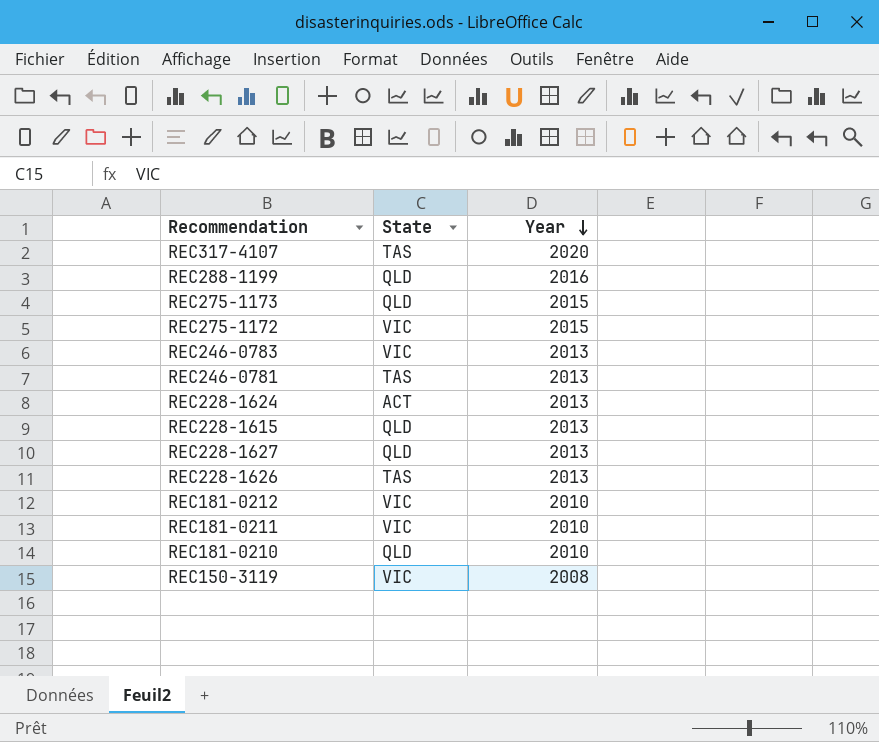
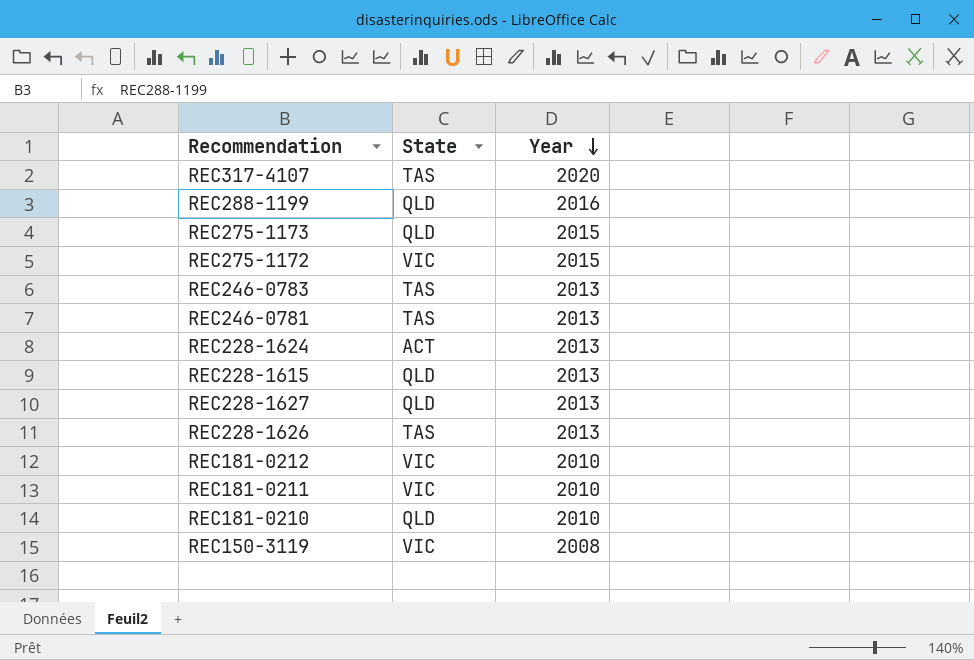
REC246-0783 | State: VIC -> TAS

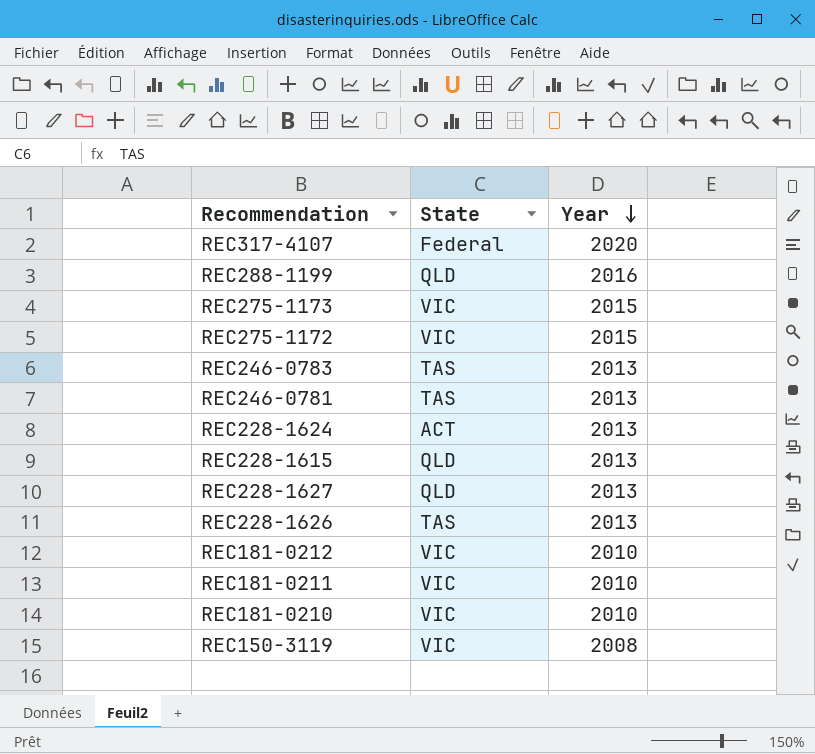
REC317-4107 | State: TAS -> Federal
REC275-1173 | State: QLD -> VIC
REC181-0210 | State: QLD -> VIC

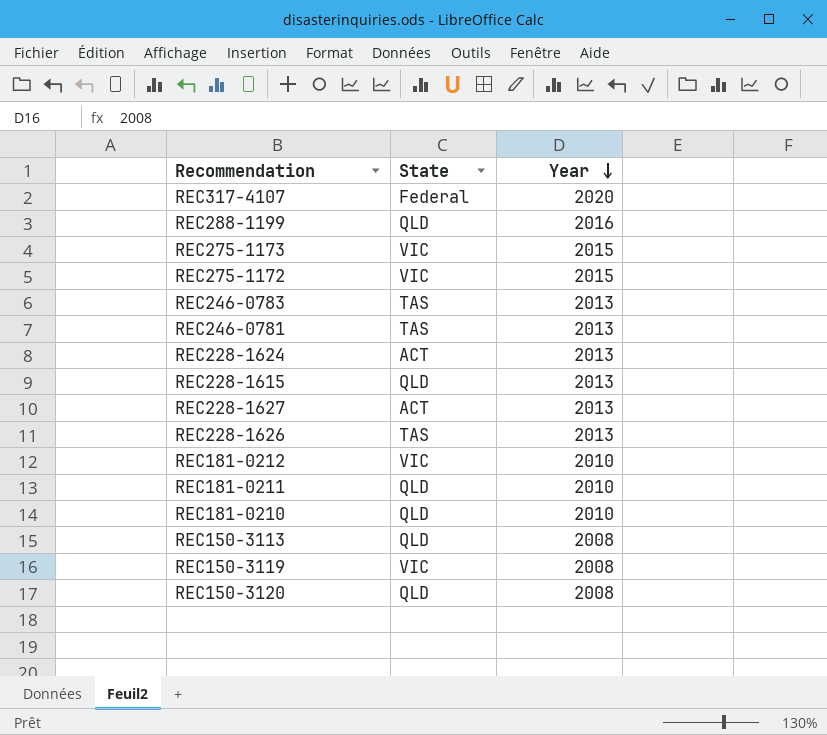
REC228-1627 | State: QLD -> ACT
REC181-0211 | State: VIC -> QLD
REC181-0210 | State: VIC -> QLD
row REC150-3113: none -> QLD | 2008
row REC150-3120: none -> QLD | 2008

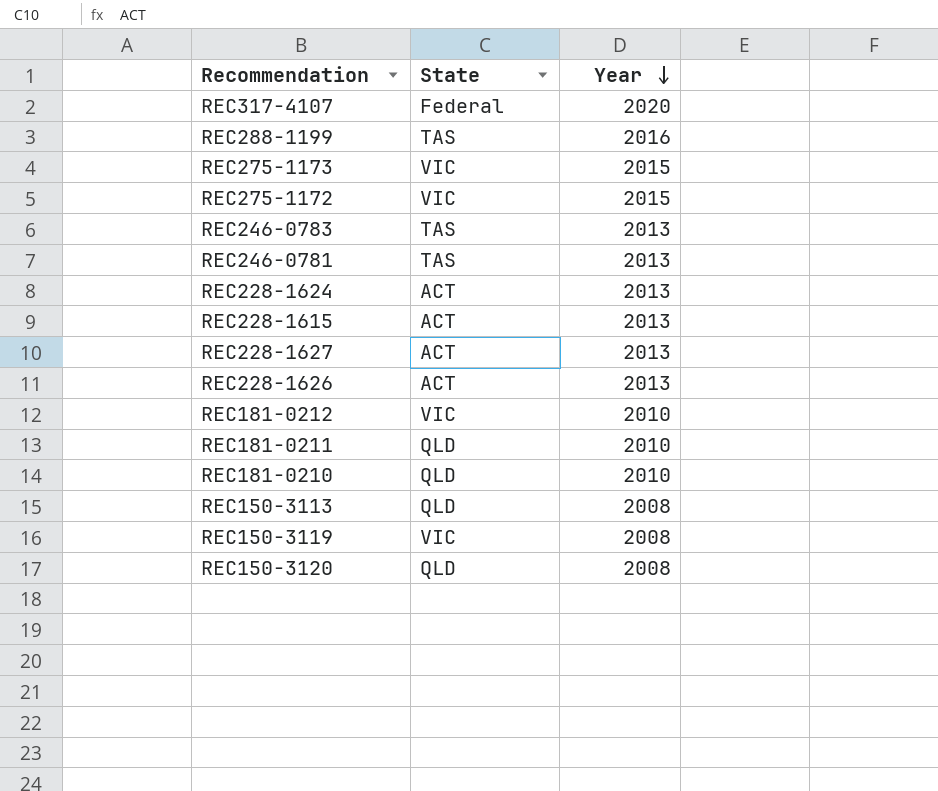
REC288-1199 | State: QLD -> TAS
REC228-1615 | State: QLD -> ACT
REC228-1626 | State: TAS -> ACT

